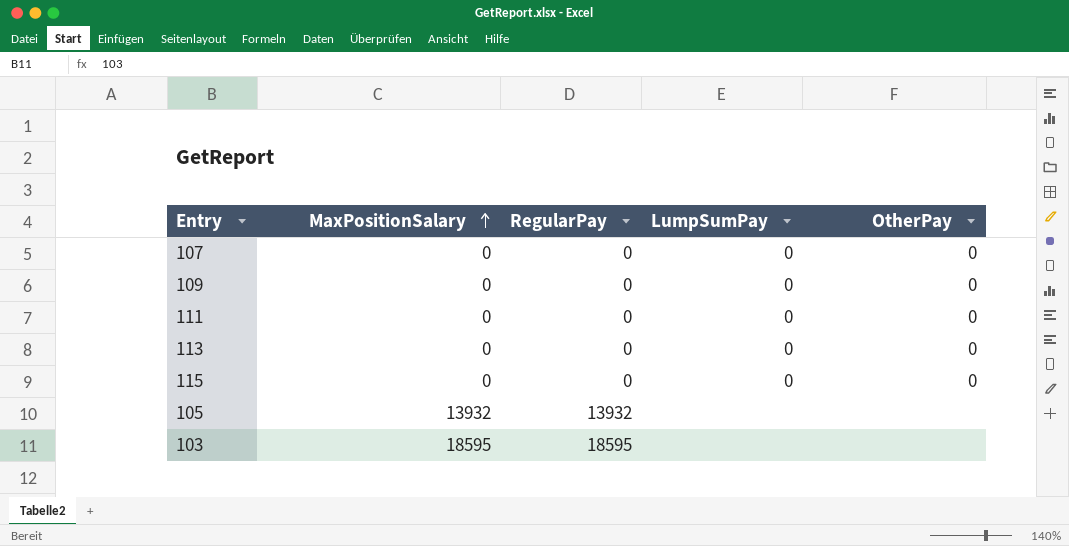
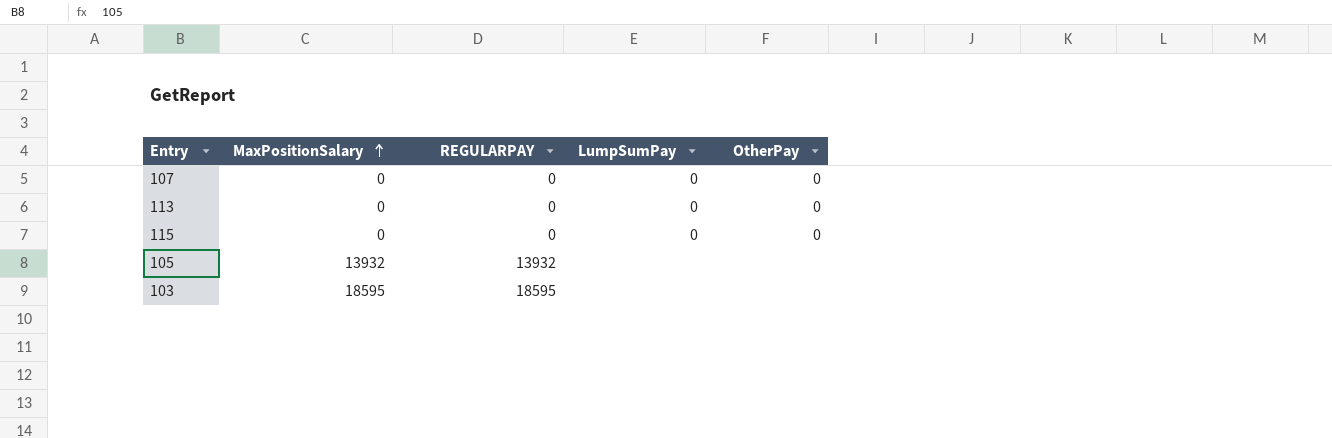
column name: RegularPay -> REGULARPAY
row 109: 0 | 0 | 0 | 0 -> none
row 111: 0 | 0 | 0 | 0 -> none

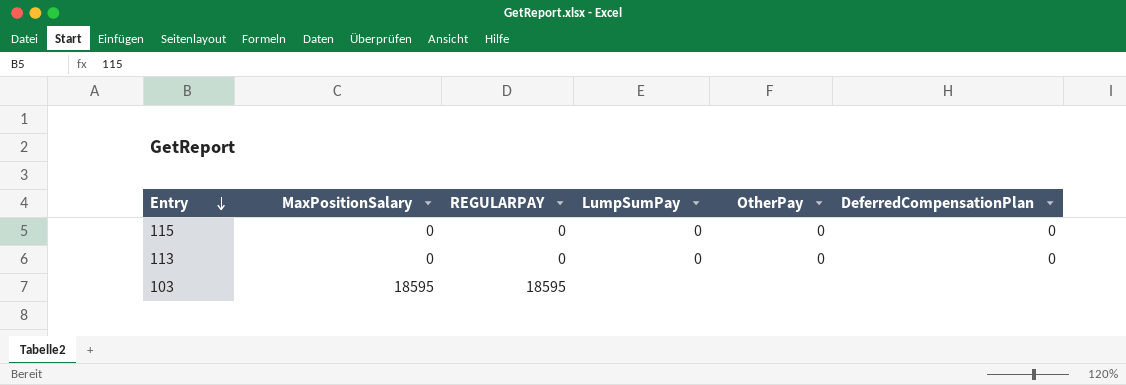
row order: MaxPositionSalary ascending -> Entry descending
column DeferredCompensationPlan | position: none -> 6
row 107: 0 | 0 | 0 | 0 -> none
row 105: 13932 | 13932 | none | none -> none

